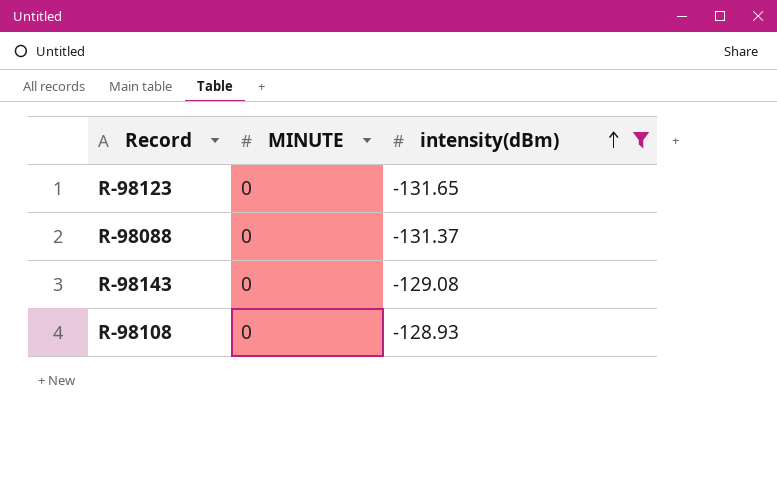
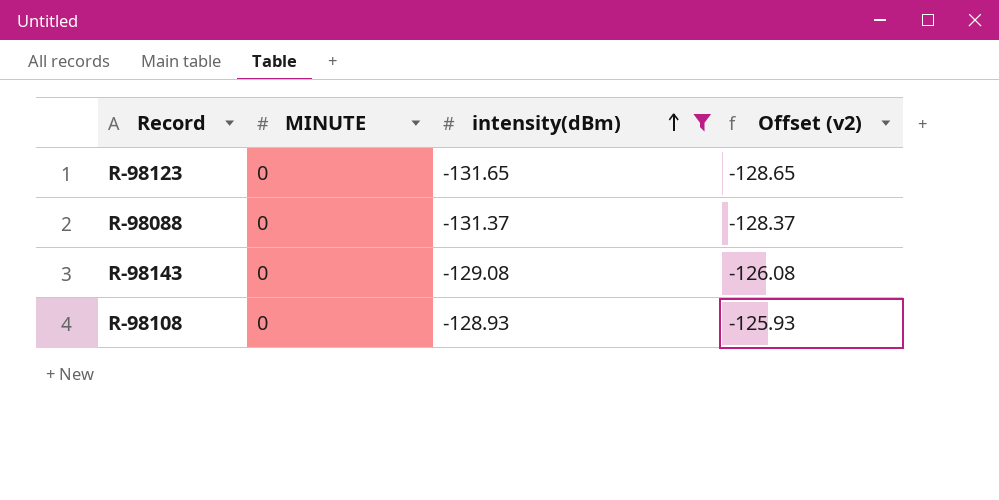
column Offset (v2) | formula: none -> [intensity(dBm)] + 3

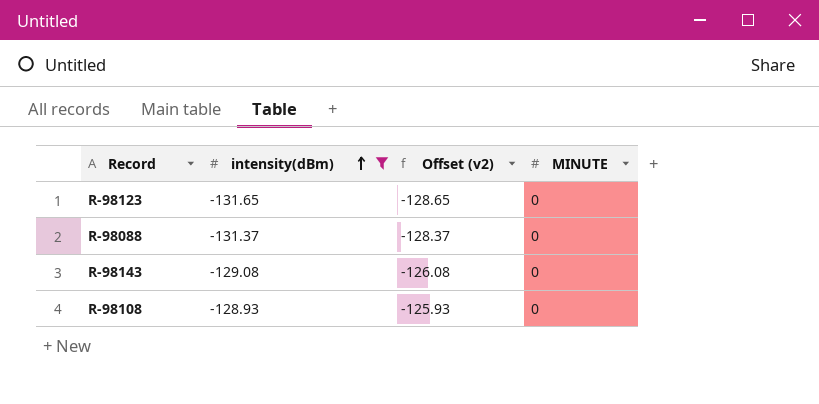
column MINUTE | position: 2 -> 4

